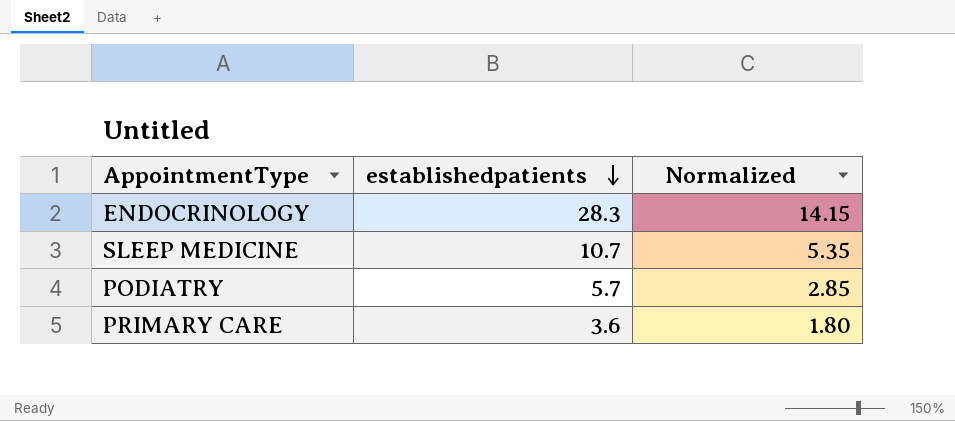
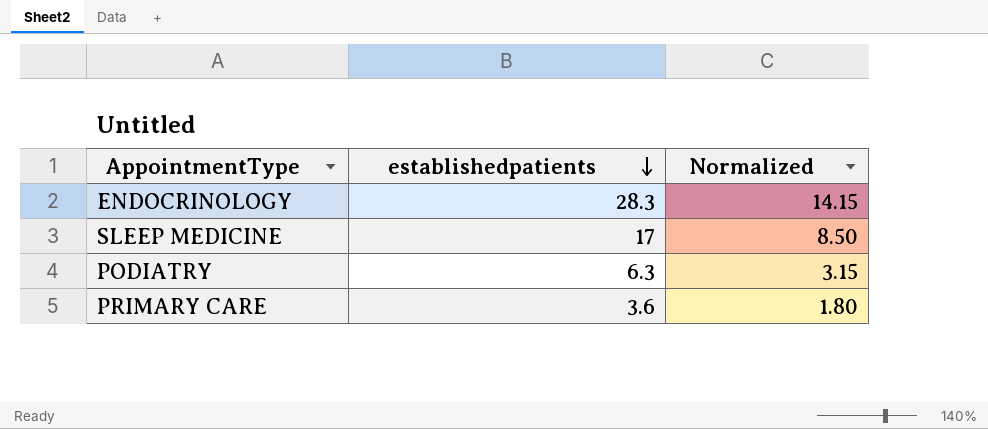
SLEEP MEDICINE | establishedpatients: 10.7 -> 17
SLEEP MEDICINE | Normalized: 5.35 -> 8.50
PODIATRY | establishedpatients: 5.7 -> 6.3
PODIATRY | Normalized: 2.85 -> 3.15

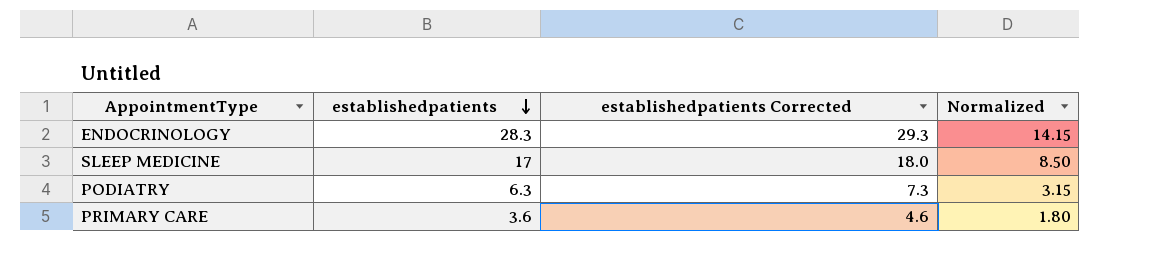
column establishedpatients Corrected | formula: none -> [establishedpatients] + 1

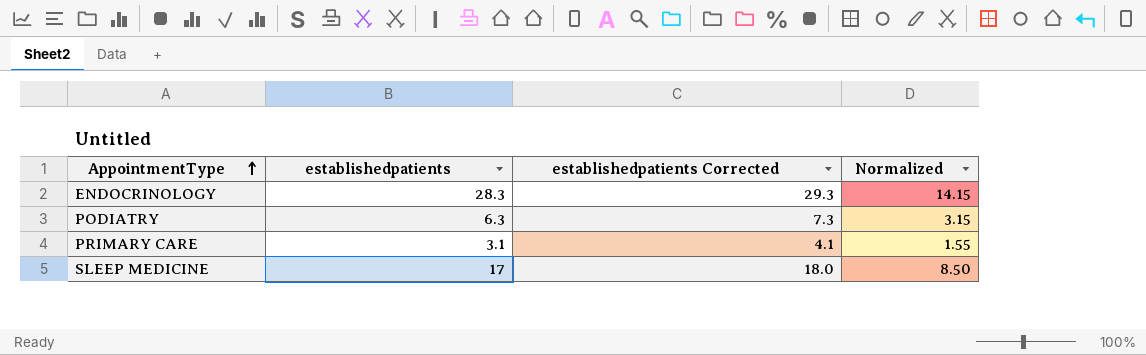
row order: establishedpatients descending -> AppointmentType ascending
PRIMARY CARE | establishedpatients: 3.6 -> 3.1
PRIMARY CARE | establishedpatients Corrected: 4.6 -> 4.1
PRIMARY CARE | Normalized: 1.80 -> 1.55

